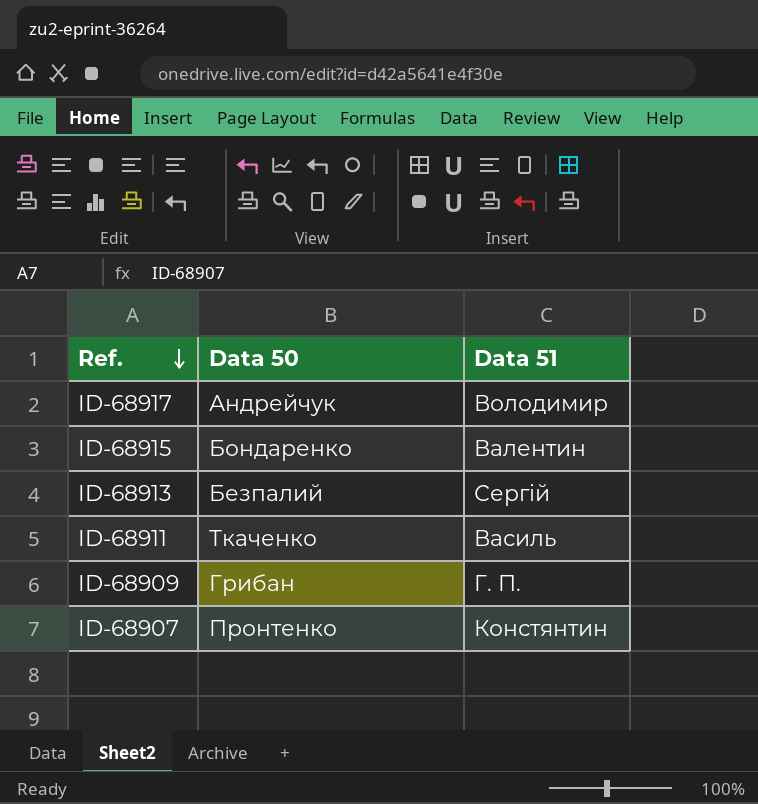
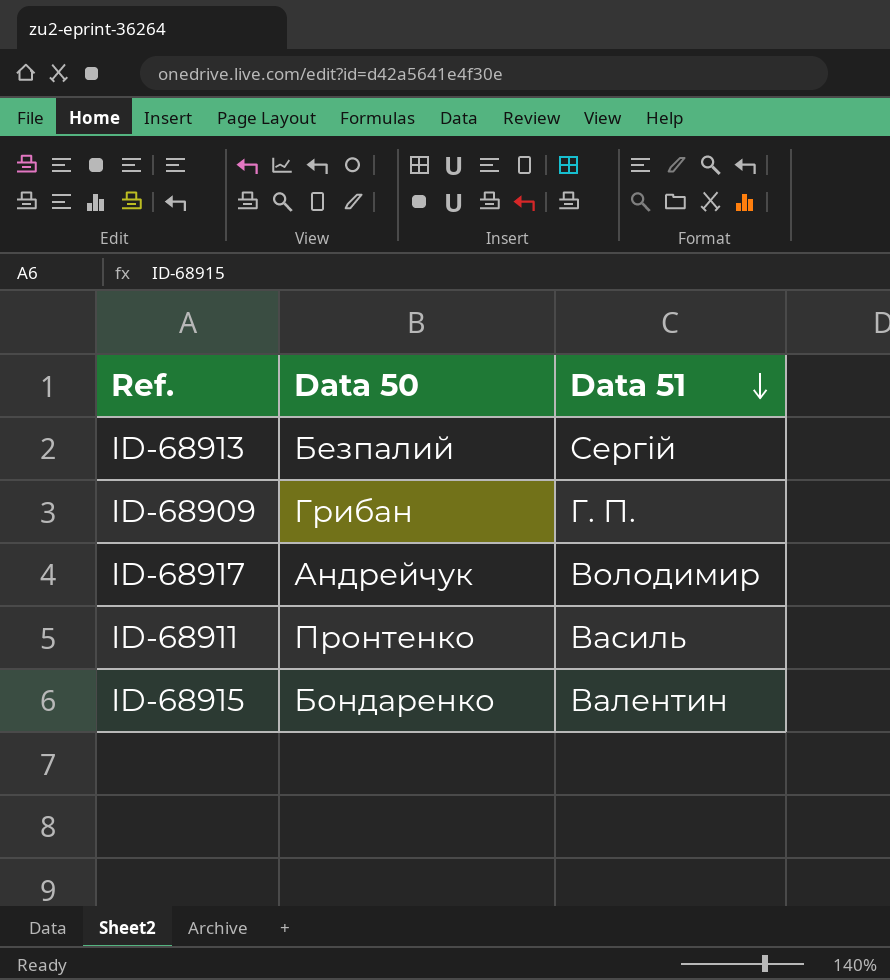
row order: Ref. descending -> Data 51 descending
row ID-68907: Пронтенко | Констянтин -> none
ID-68911 | Data 50: Ткаченко -> Пронтенко

